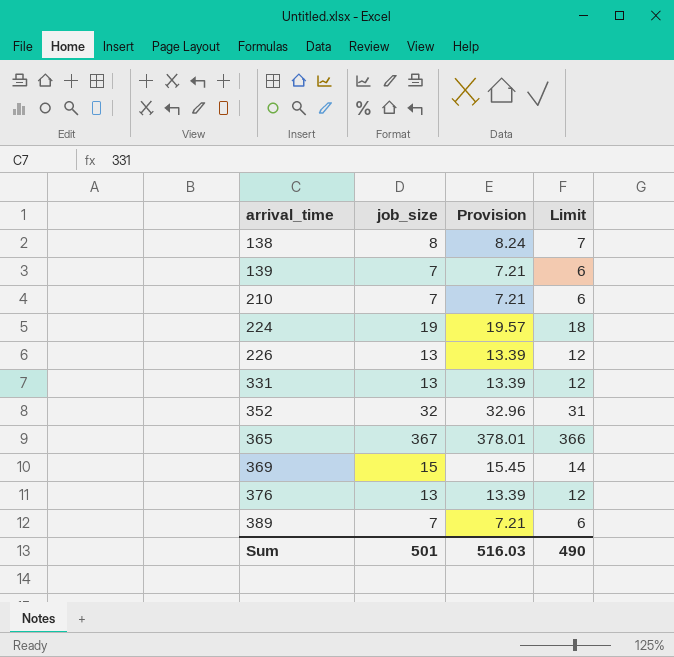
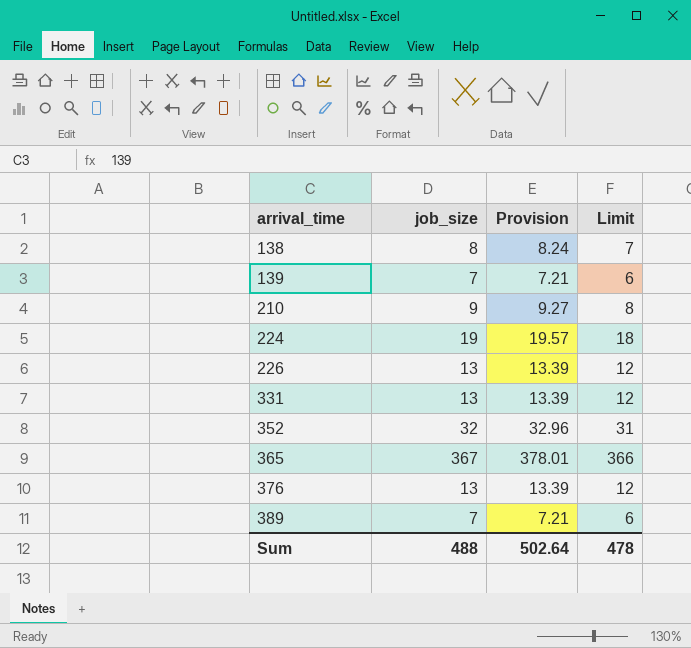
row 369: 15 | 15.45 | 14 -> none
210 | job_size: 7 -> 9
210 | Provision: 7.21 -> 9.27
210 | Limit: 6 -> 8
Sum | job_size: 501 -> 488
Sum | Provision: 516.03 -> 502.64
Sum | Limit: 490 -> 478

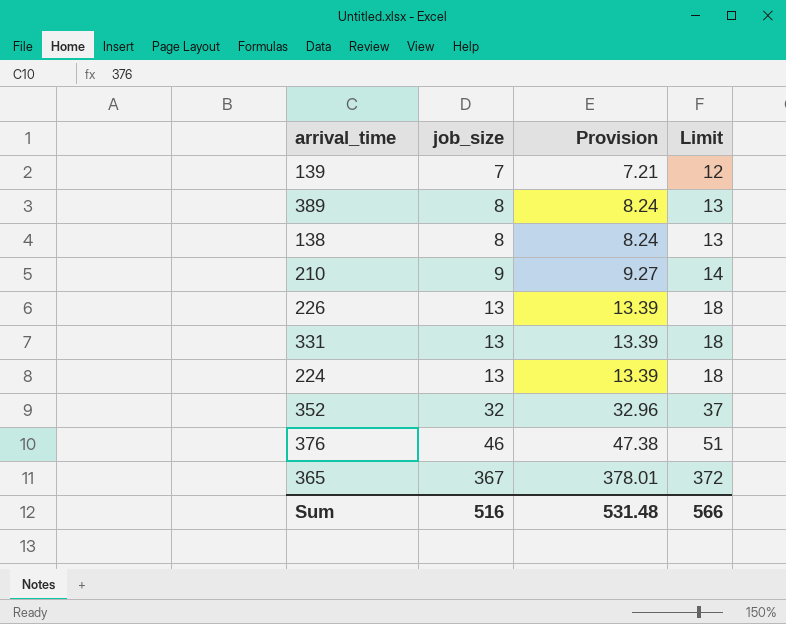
row order: arrival_time ascending -> job_size ascending
column Limit | formula: [job_size] - 1 -> [job_size] + 5
389 | job_size: 7 -> 8
389 | Provision: 7.21 -> 8.24
224 | job_size: 19 -> 13
224 | Provision: 19.57 -> 13.39
376 | job_size: 13 -> 46
376 | Provision: 13.39 -> 47.38
Sum | job_size: 488 -> 516
Sum | Provision: 502.64 -> 531.48
Sum | Limit: 478 -> 566

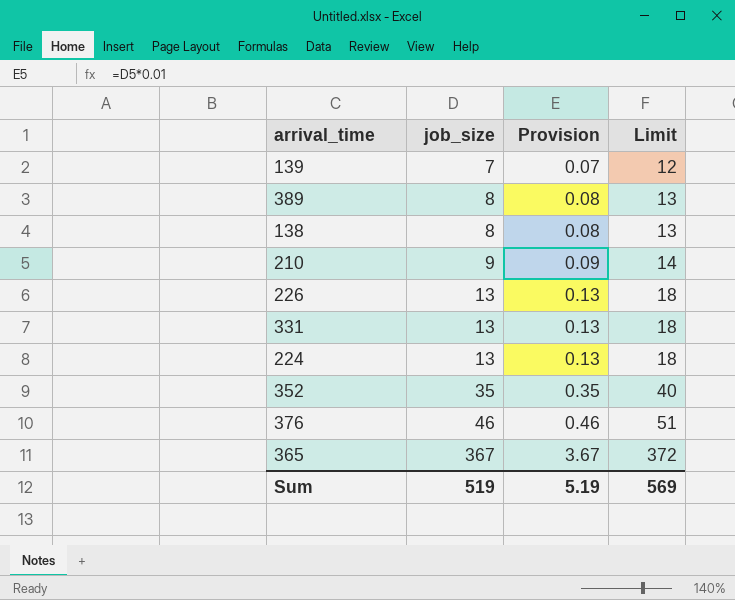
column Provision | formula: [job_size] * 1.03 -> [job_size] * 0.01
352 | job_size: 32 -> 35
352 | Limit: 37 -> 40
Sum | job_size: 516 -> 519
Sum | Provision: 531.48 -> 5.19
Sum | Limit: 566 -> 569

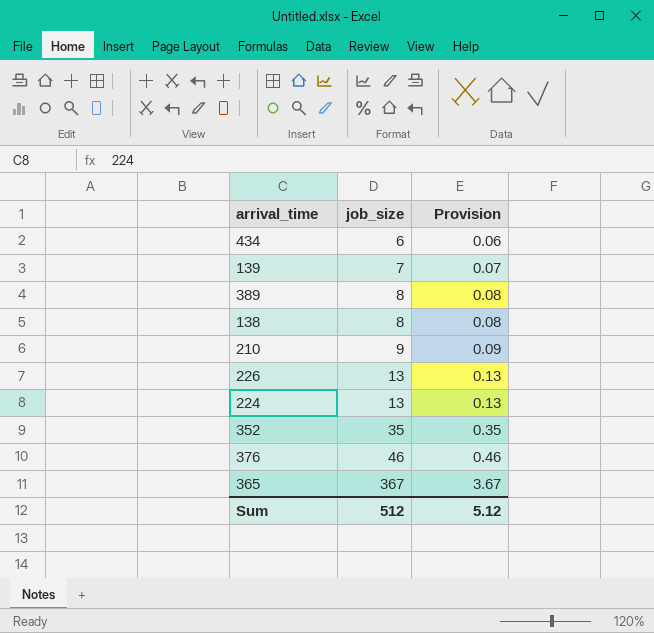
column Limit | formula: [job_size] + 5 -> none
row 331: 13 | 0.13 | 18 -> none
row 434: none -> 6 | 0.06
Sum | job_size: 519 -> 512
Sum | Provision: 5.19 -> 5.12

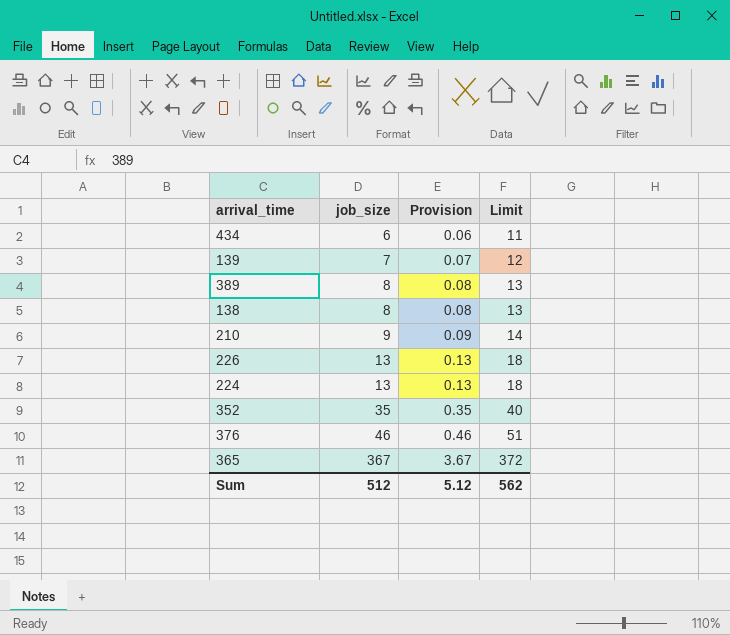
column Limit | formula: none -> [job_size] + 5

